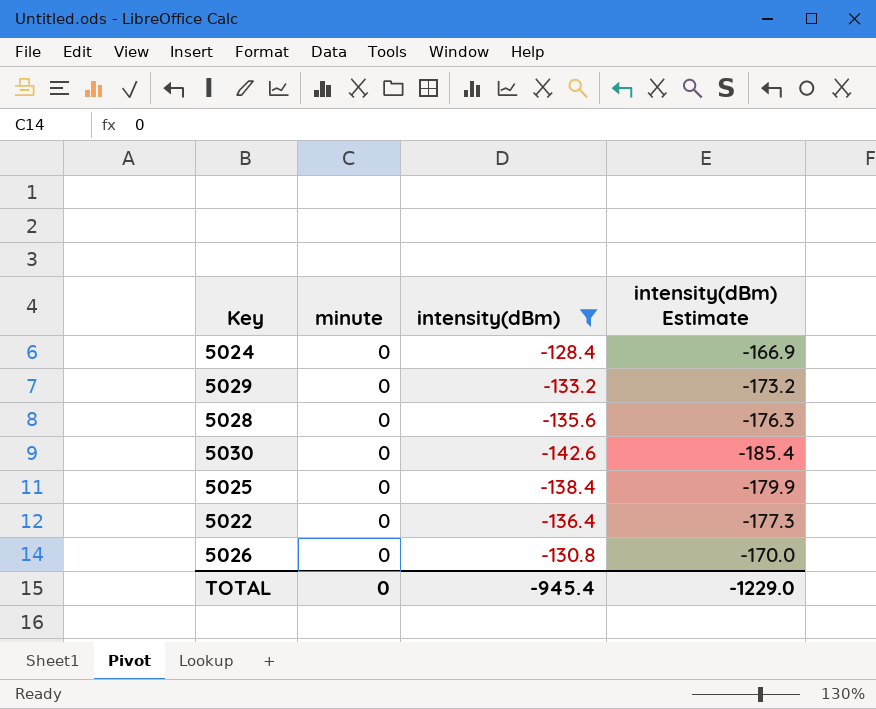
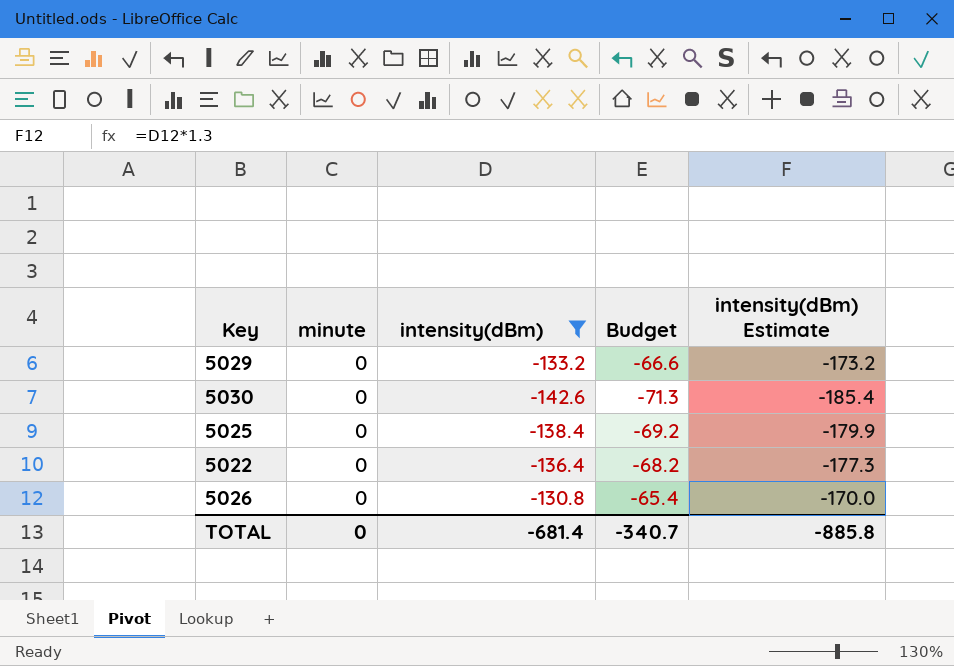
column Budget | formula: none -> [intensity(dBm)] * 0.5
row 5024: 0 | -128.4 | -166.9 -> none
row 5028: 0 | -135.6 | -176.3 -> none
TOTAL | intensity(dBm): -945.4 -> -681.4
TOTAL | intensity(dBm) Estimate: -1229.0 -> -885.8

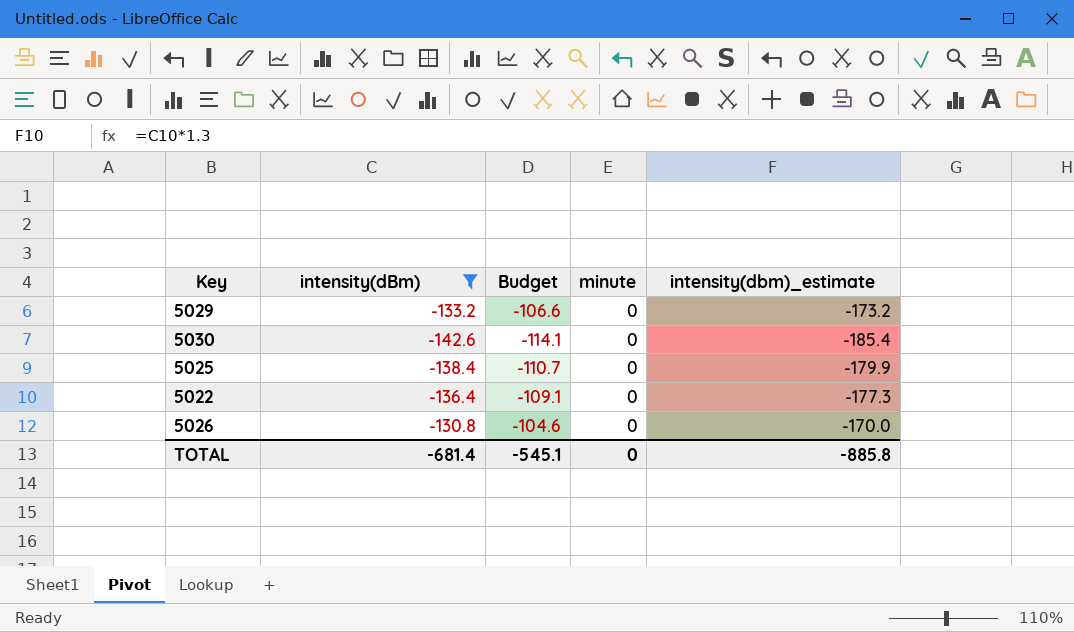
column Budget | formula: [intensity(dBm)] * 0.5 -> [intensity(dBm)] * 0.8
column minute | position: 2 -> 4
column name: intensity(dBm) Estimate -> intensity(dbm)_estimate
TOTAL | Budget: -340.7 -> -545.1

